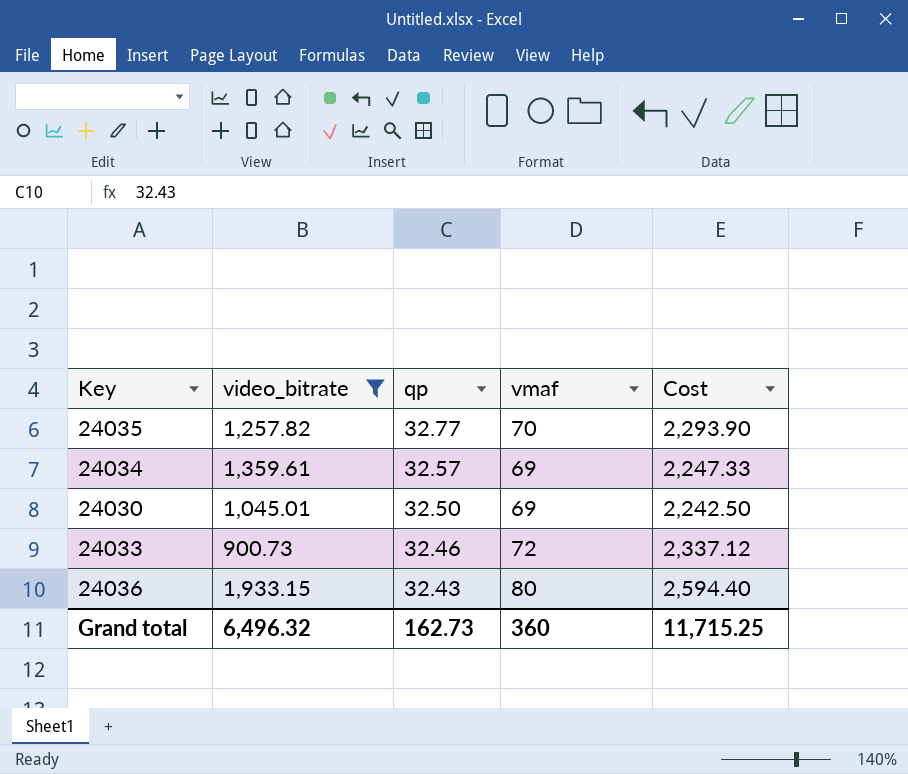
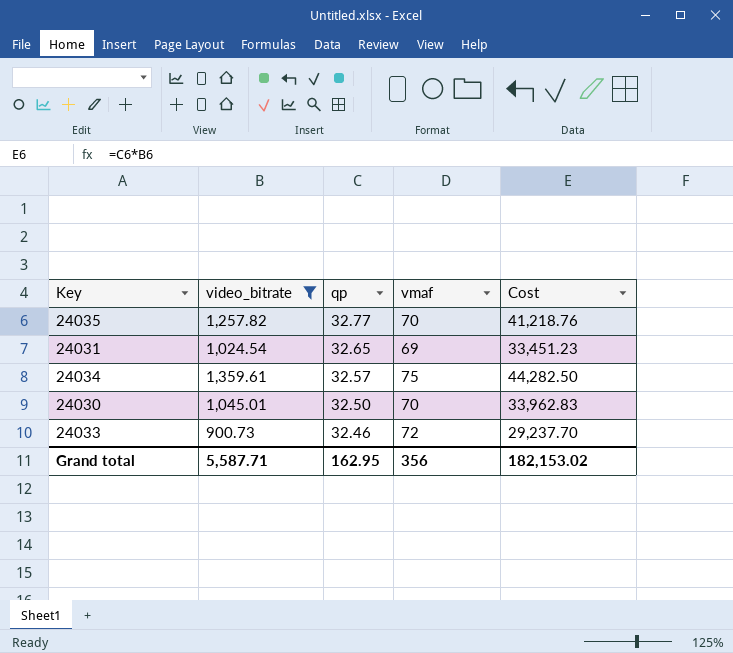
column Cost | formula: [qp] * [vmaf] -> [video_bitrate] * [qp]
row 24036: 1,933.15 | 32.43 | 80 | 2,594.40 -> none
row 24031: none -> 1,024.54 | 32.65 | 69 | 33,451.23
24034 | vmaf: 69 -> 75
24030 | vmaf: 69 -> 70
Grand total | video_bitrate: 6,496.32 -> 5,587.71
Grand total | qp: 162.73 -> 162.95
Grand total | vmaf: 360 -> 356
Grand total | Cost: 11,715.25 -> 182,153.02

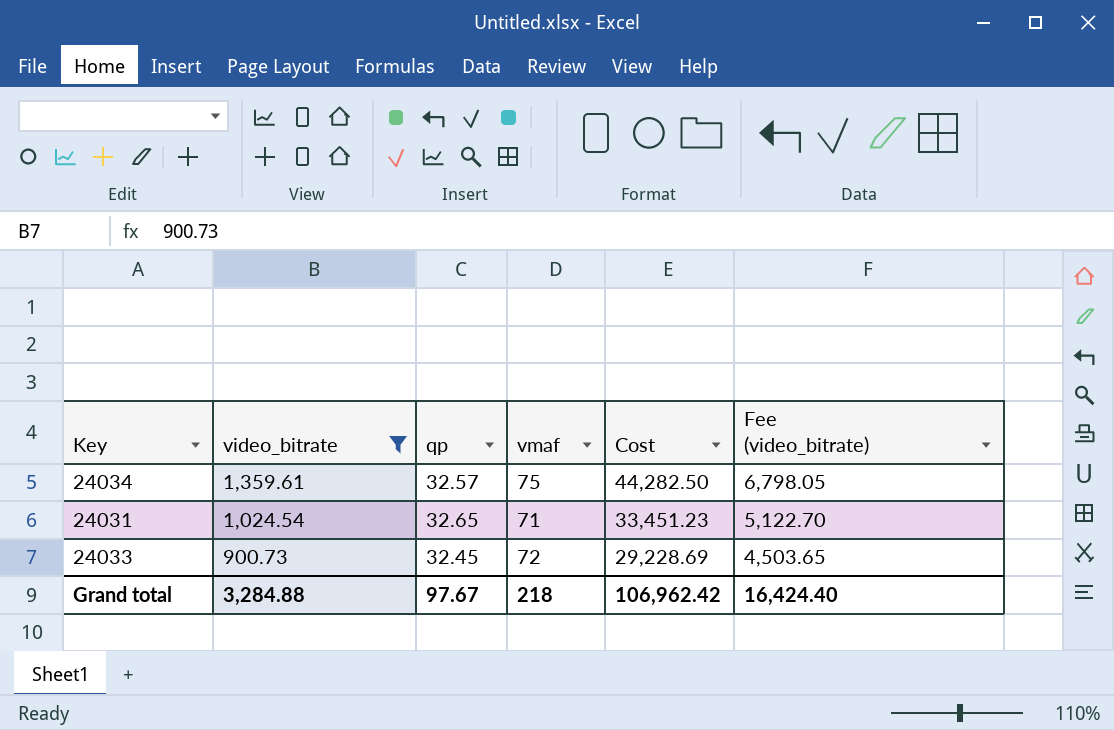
row order: qp descending -> video_bitrate descending
column Fee (video_bitrate) | formula: none -> [video_bitrate] * 5
row 24035: 1,257.82 | 32.77 | 70 | 41,218.76 -> none
row 24030: 1,045.01 | 32.50 | 70 | 33,962.83 -> none
24031 | vmaf: 69 -> 71
24033 | qp: 32.46 -> 32.45
24033 | Cost: 29,237.70 -> 29,228.69
Grand total | video_bitrate: 5,587.71 -> 3,284.88
Grand total | qp: 162.95 -> 97.67
Grand total | vmaf: 356 -> 218
Grand total | Cost: 182,153.02 -> 106,962.42

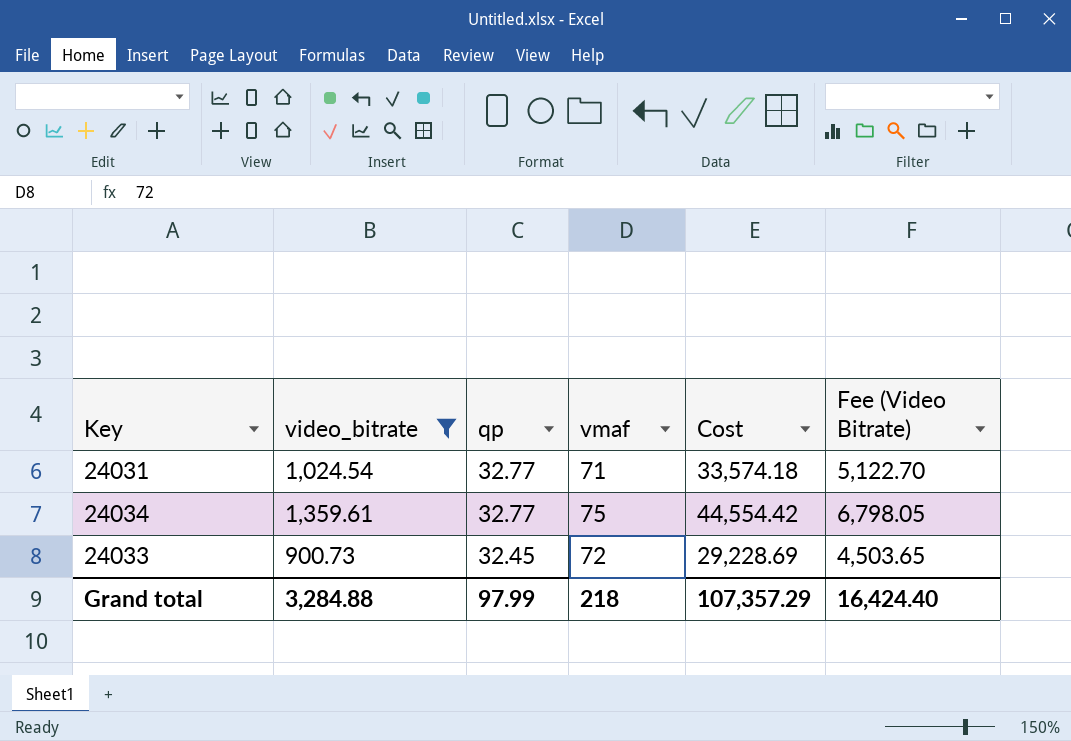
row order: video_bitrate descending -> qp descending
column name: Fee (video_bitrate) -> Fee (Video Bitrate)
24031 | qp: 32.65 -> 32.77
24031 | Cost: 33,451.23 -> 33,574.18
24034 | qp: 32.57 -> 32.77
24034 | Cost: 44,282.50 -> 44,554.42
Grand total | qp: 97.67 -> 97.99
Grand total | Cost: 106,962.42 -> 107,357.29

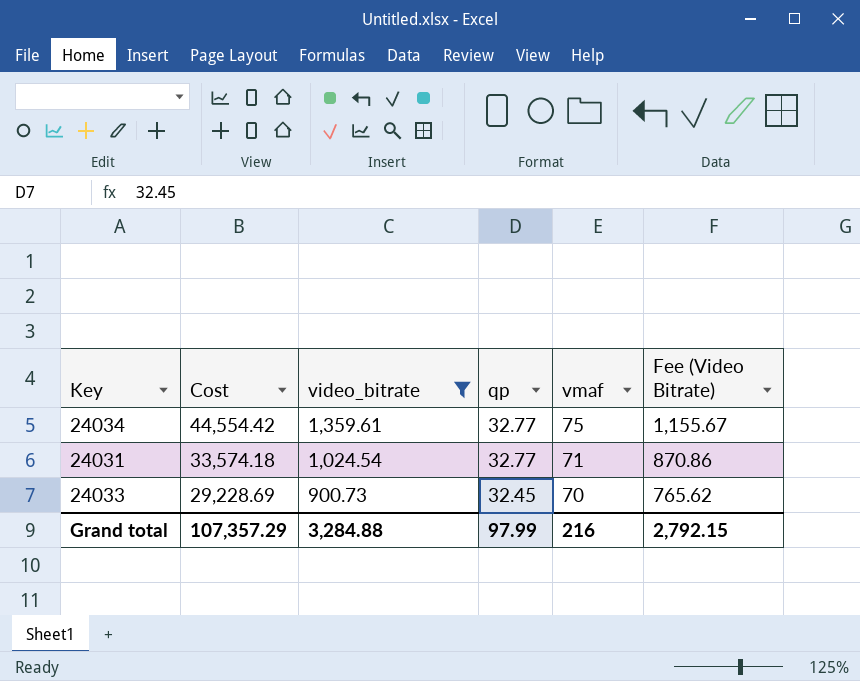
row order: qp descending -> Cost descending
column Cost | position: 5 -> 2
column Fee (Video Bitrate) | formula: [video_bitrate] * 5 -> [video_bitrate] * 0.85
24033 | vmaf: 72 -> 70
Grand total | vmaf: 218 -> 216
Grand total | Fee (Video Bitrate): 16,424.40 -> 2,792.15

